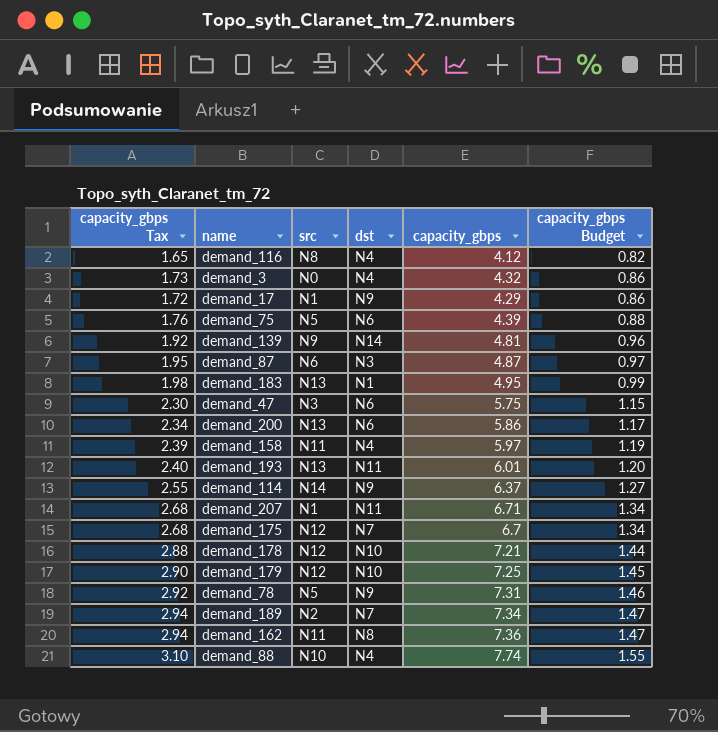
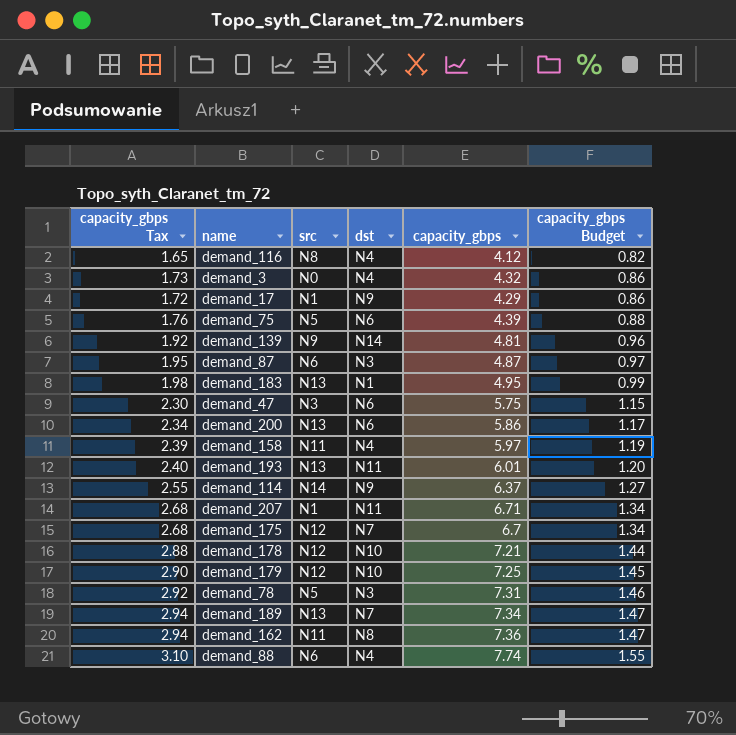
demand_78 | dst: N9 -> N3
demand_189 | src: N2 -> N13
demand_88 | src: N10 -> N6

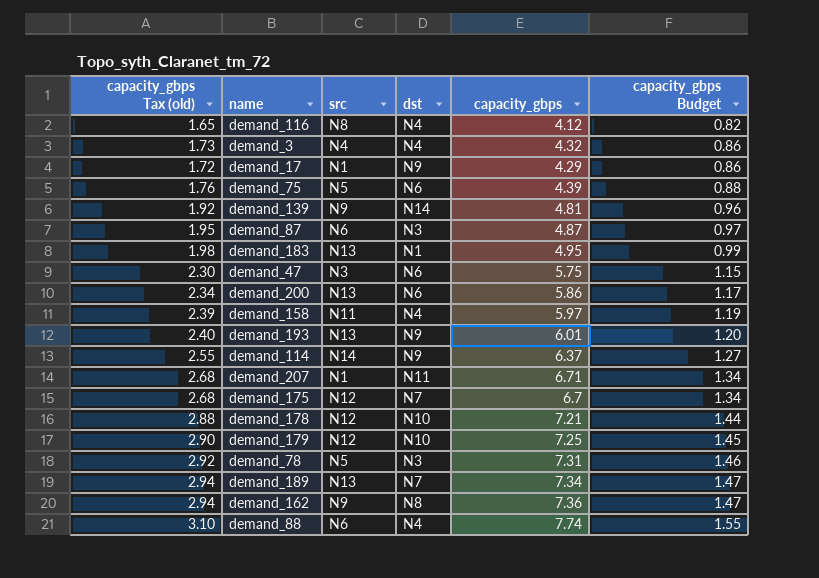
column name: capacity_gbps Tax -> capacity_gbps Tax (old)
demand_3 | src: N0 -> N4
demand_193 | dst: N11 -> N9
demand_162 | src: N11 -> N9

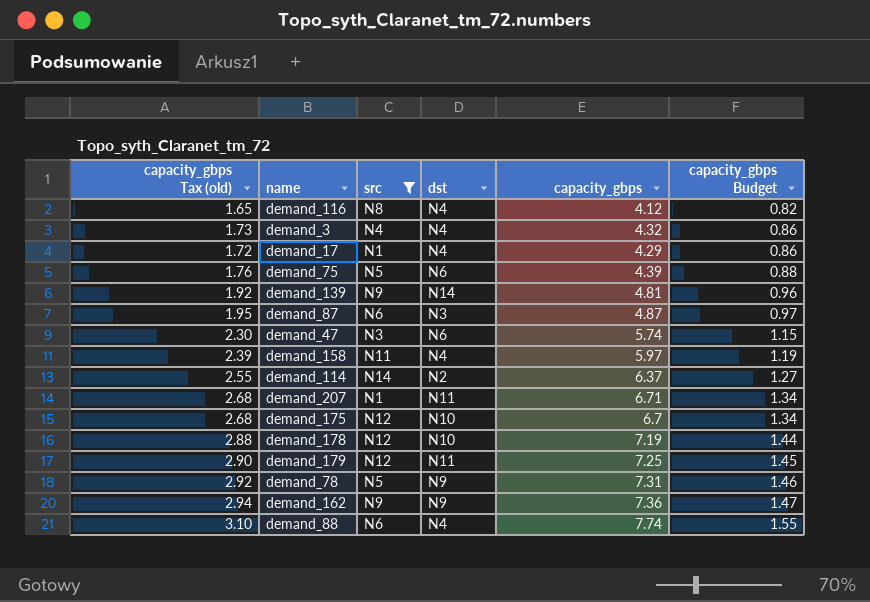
filter: none -> src != N13
demand_17 | dst: N9 -> N4
demand_47 | capacity_gbps: 5.75 -> 5.74
demand_114 | dst: N9 -> N2
demand_175 | dst: N7 -> N10
demand_178 | capacity_gbps: 7.21 -> 7.19
demand_179 | dst: N10 -> N11
demand_78 | dst: N3 -> N9
demand_162 | dst: N8 -> N9

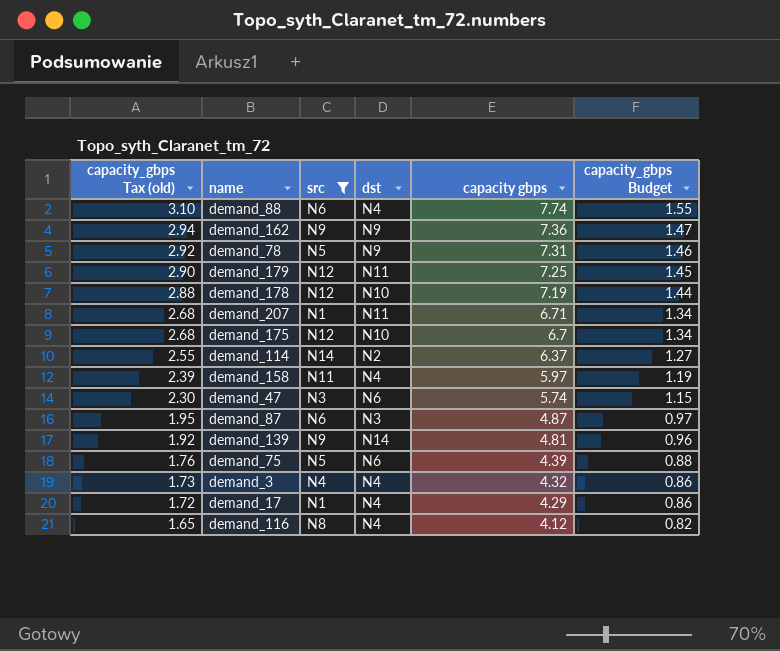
row order: capacity_gbps Budget ascending -> capacity_gbps Tax (old) descending
column name: capacity_gbps -> capacity gbps

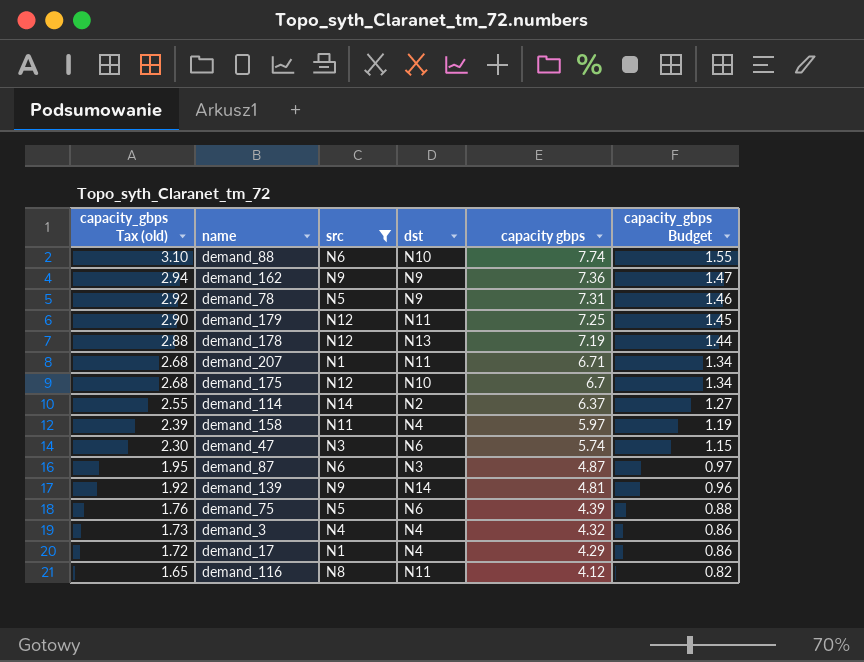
demand_88 | dst: N4 -> N10
demand_178 | dst: N10 -> N13
demand_116 | dst: N4 -> N11

